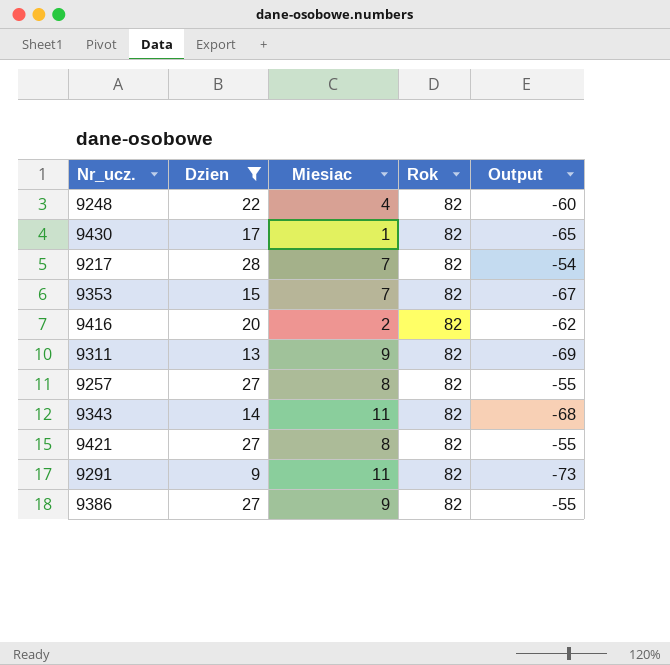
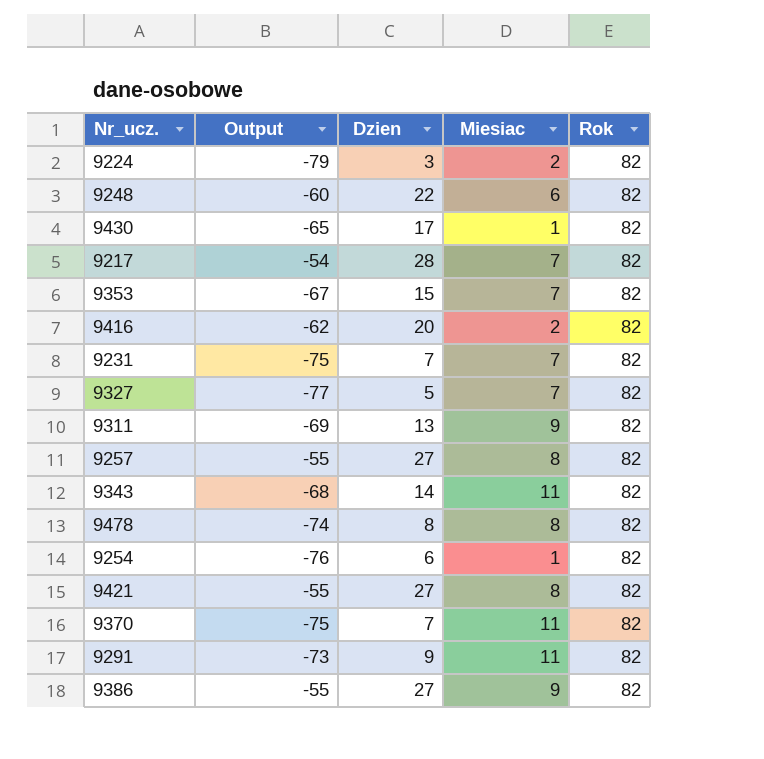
filter: Dzien >= 9 -> none
column Output | position: 5 -> 2
9248 | Miesiac: 4 -> 6

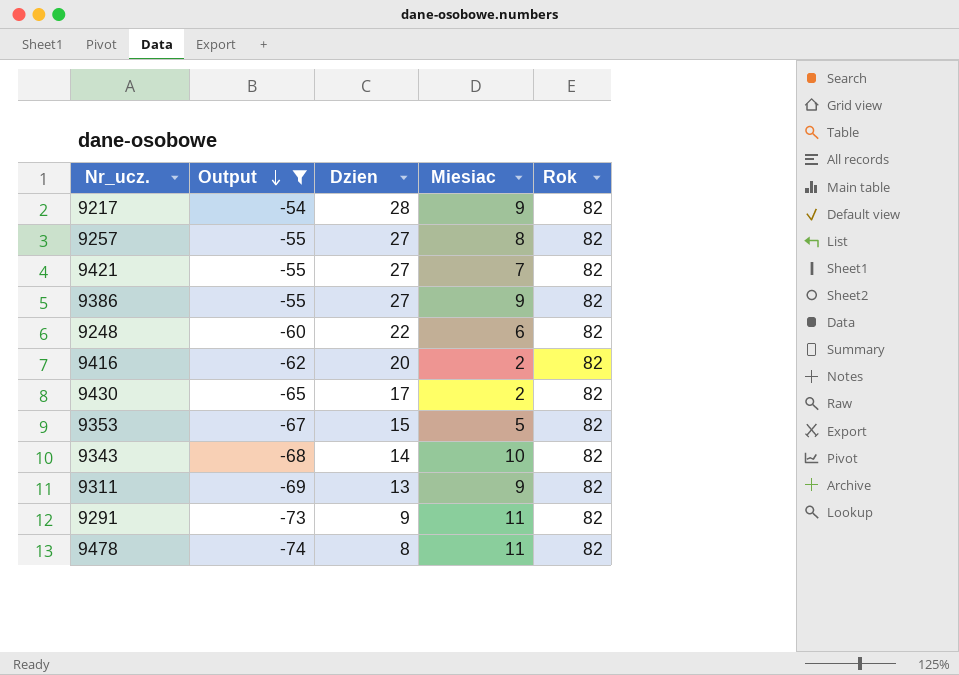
filter: none -> Output >= -74
row order: none -> Output descending
9217 | Miesiac: 7 -> 9
9421 | Miesiac: 8 -> 7
9430 | Miesiac: 1 -> 2
9353 | Miesiac: 7 -> 5
9343 | Miesiac: 11 -> 10
9478 | Miesiac: 8 -> 11

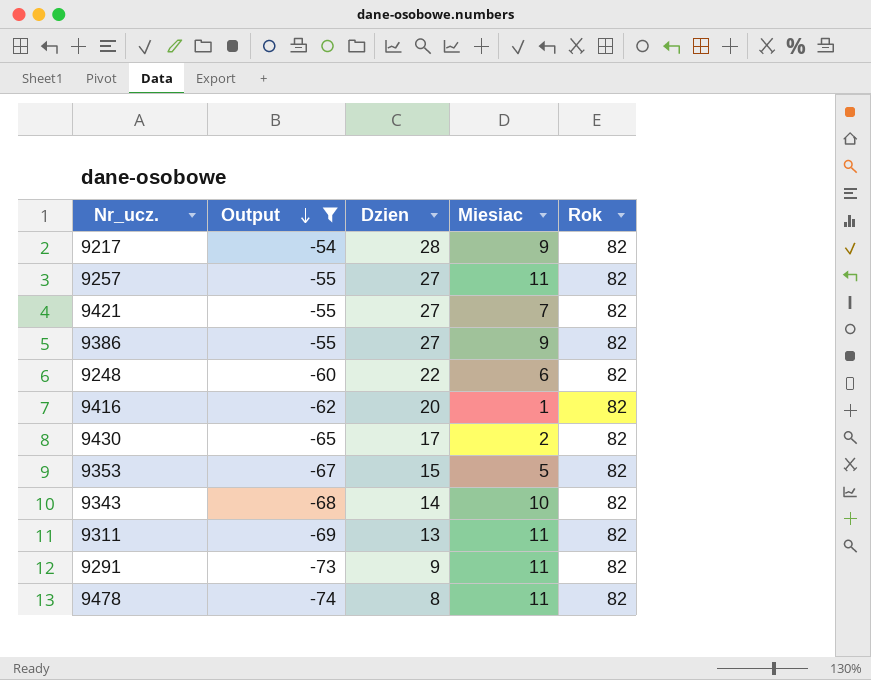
9257 | Miesiac: 8 -> 11
9416 | Miesiac: 2 -> 1
9311 | Miesiac: 9 -> 11

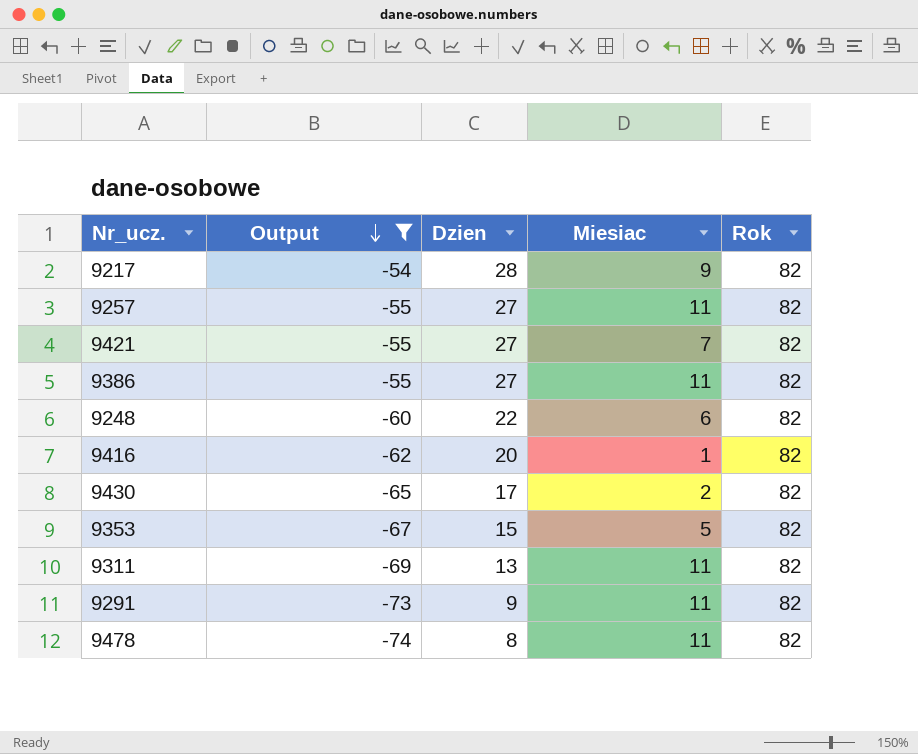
row 9343: -68 | 14 | 10 | 82 -> none
9386 | Miesiac: 9 -> 11

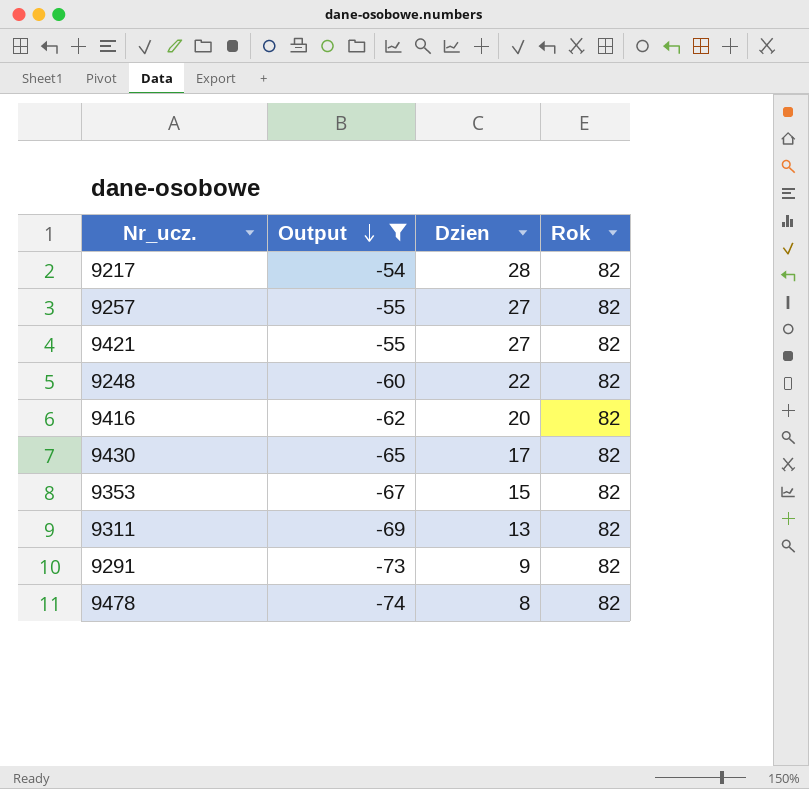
column Miesiac | position: 4 -> none
row 9386: -55 | 27 | 11 | 82 -> none

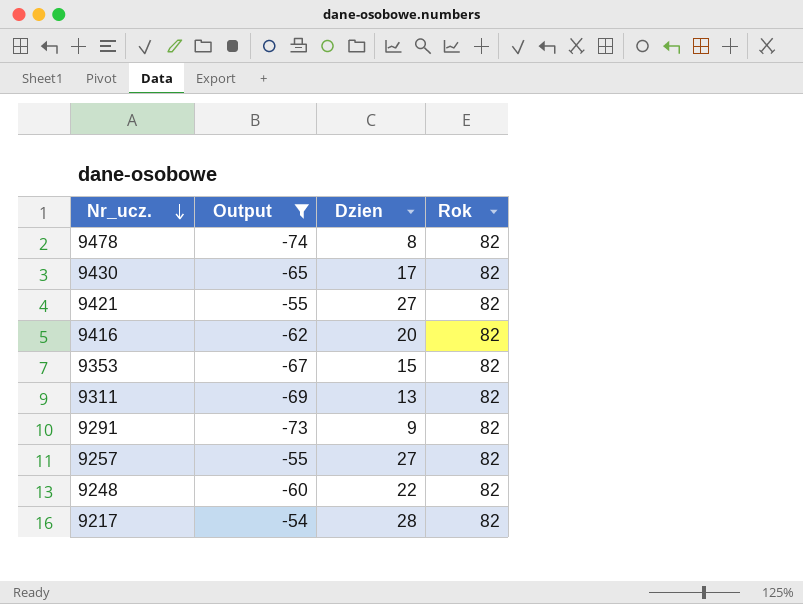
row order: Output descending -> Nr_ucz. descending

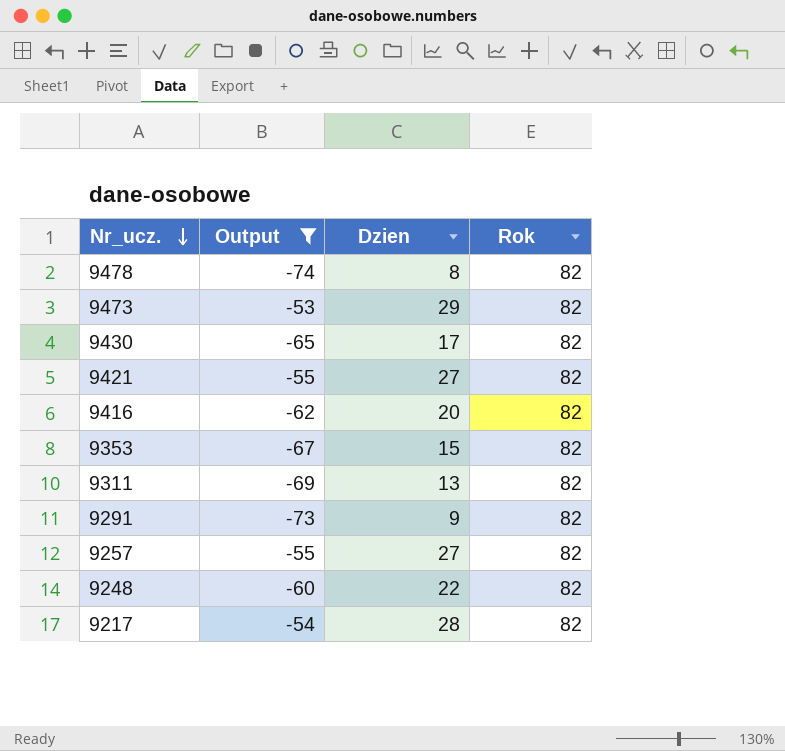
row 9473: none -> -53 | 29 | 82

